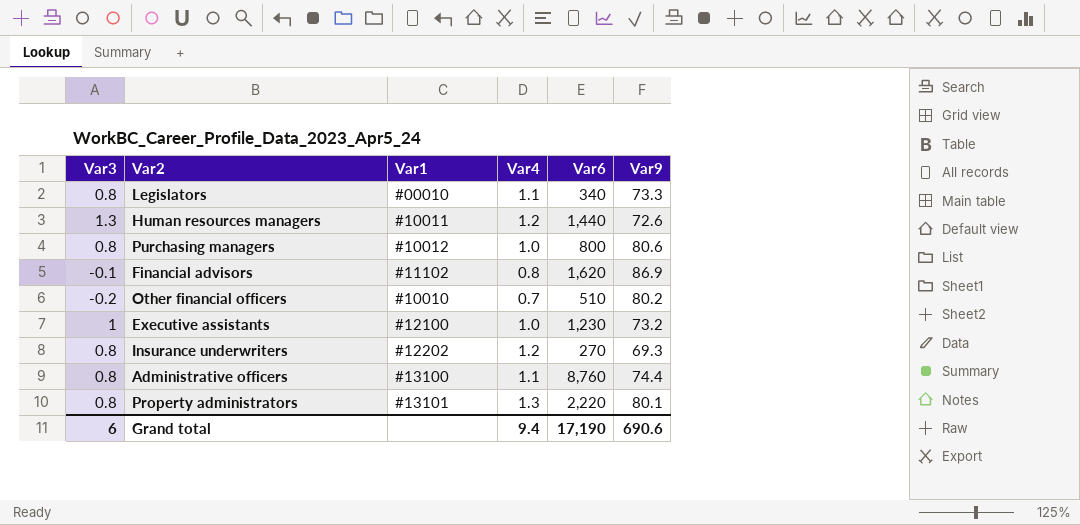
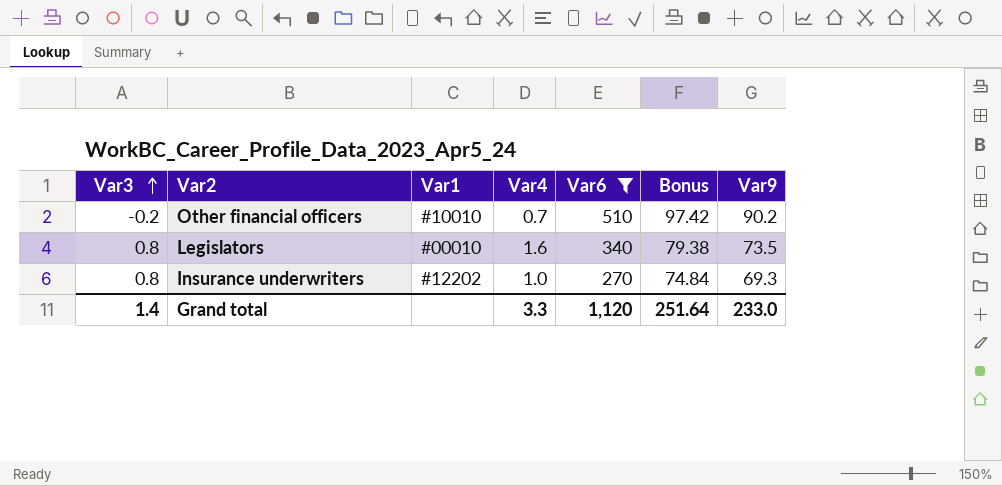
filter: none -> Var6 <= 510
row order: none -> Var3 ascending
column Bonus | formula: none -> [Var9] * 1.08
Other financial officers | Var9: 80.2 -> 90.2
Legislators | Var4: 1.1 -> 1.6
Legislators | Var9: 73.3 -> 73.5
Insurance underwriters | Var4: 1.2 -> 1.0
Grand total | Var3: 6 -> 1.4
Grand total | Var4: 9.4 -> 3.3
Grand total | Var6: 17,190 -> 1,120
Grand total | Var9: 690.6 -> 233.0

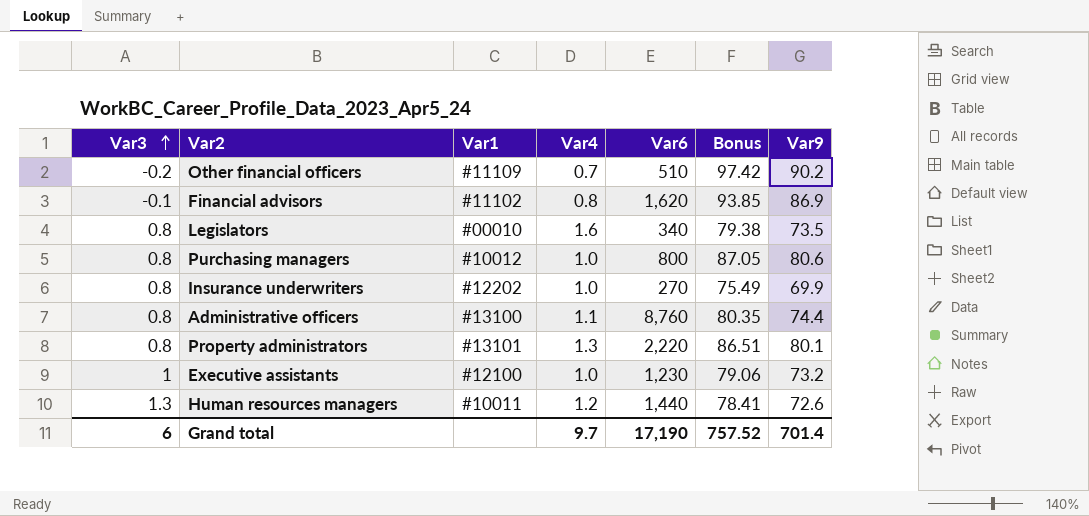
filter: Var6 <= 510 -> none
Other financial officers | Var1: #10010 -> #11109
Insurance underwriters | Bonus: 74.84 -> 75.49
Insurance underwriters | Var9: 69.3 -> 69.9
Grand total | Var3: 1.4 -> 6
Grand total | Var4: 3.3 -> 9.7
Grand total | Var6: 1,120 -> 17,190
Grand total | Bonus: 251.64 -> 757.52
Grand total | Var9: 233.0 -> 701.4

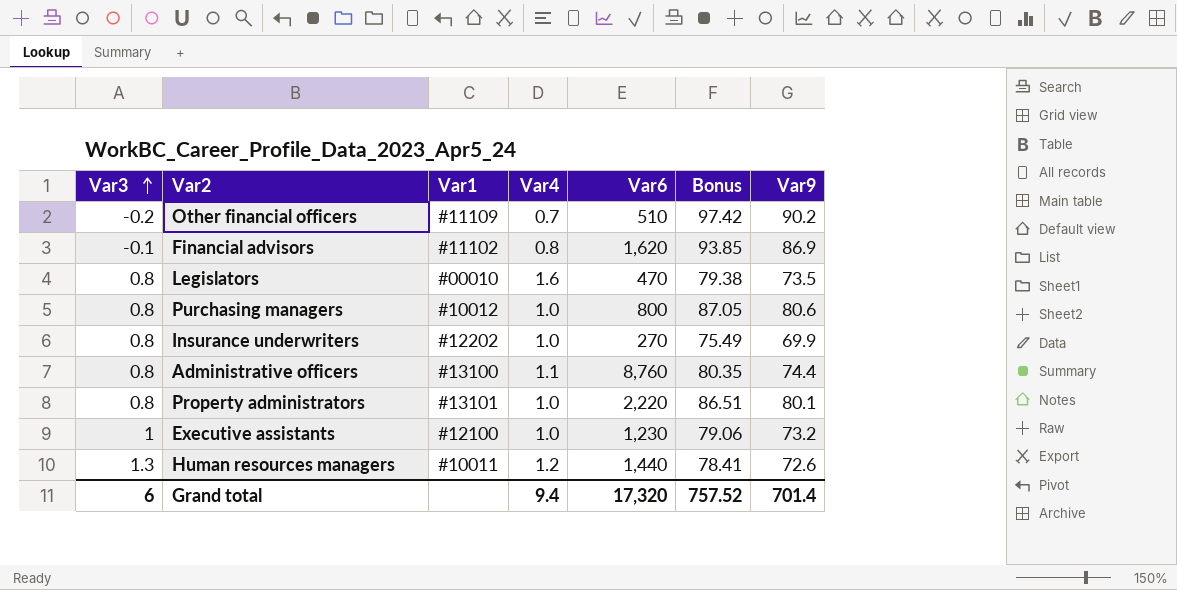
Legislators | Var6: 340 -> 470
Property administrators | Var4: 1.3 -> 1.0
Grand total | Var4: 9.7 -> 9.4
Grand total | Var6: 17,190 -> 17,320

